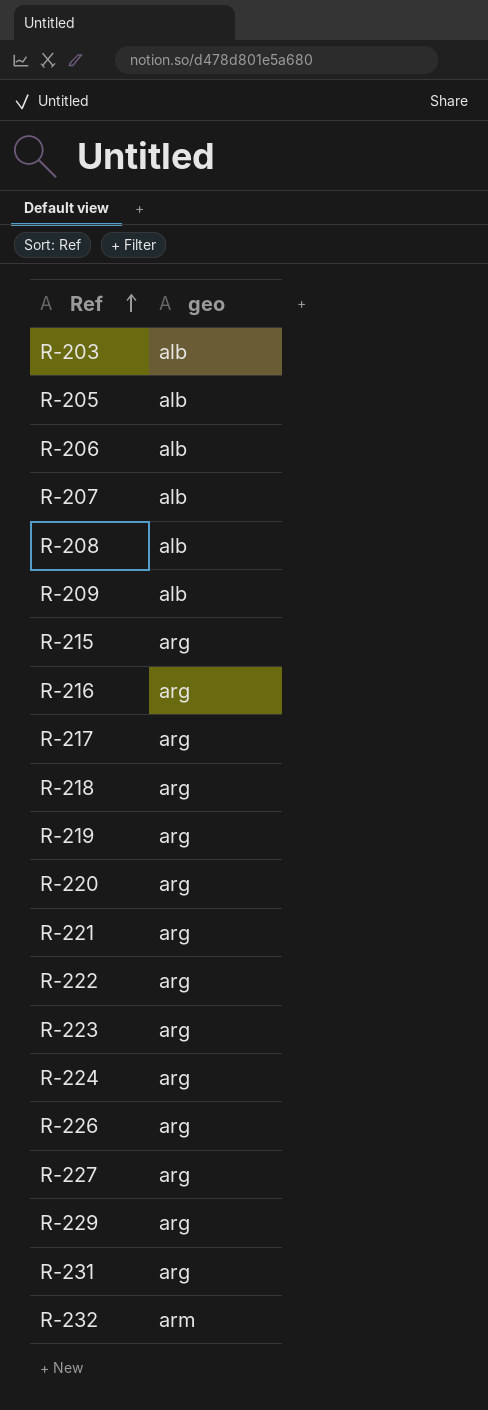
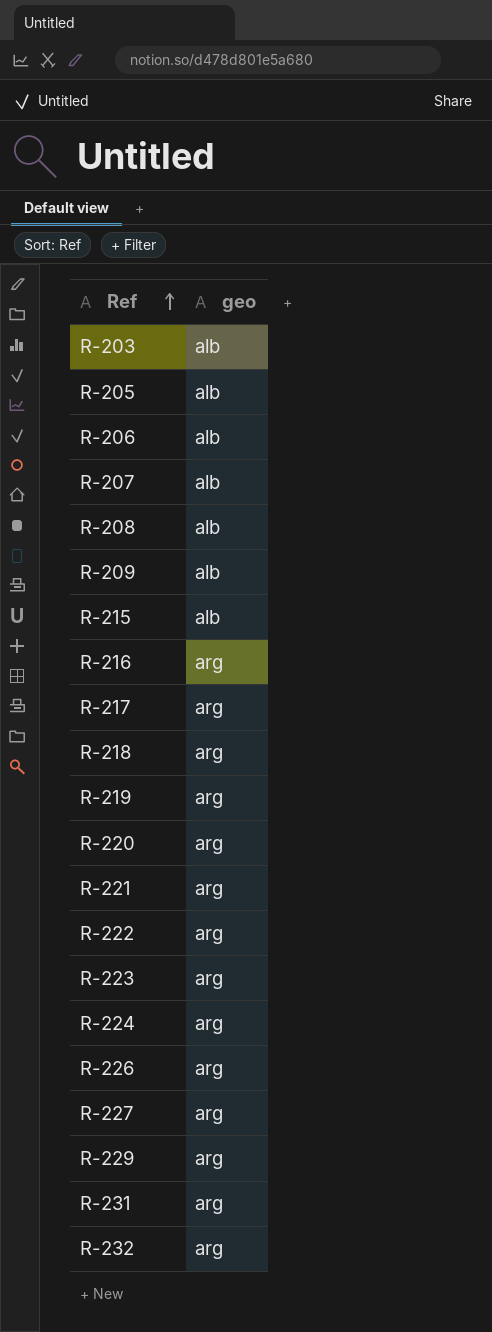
R-215 | geo: arg -> alb
R-232 | geo: arm -> arg

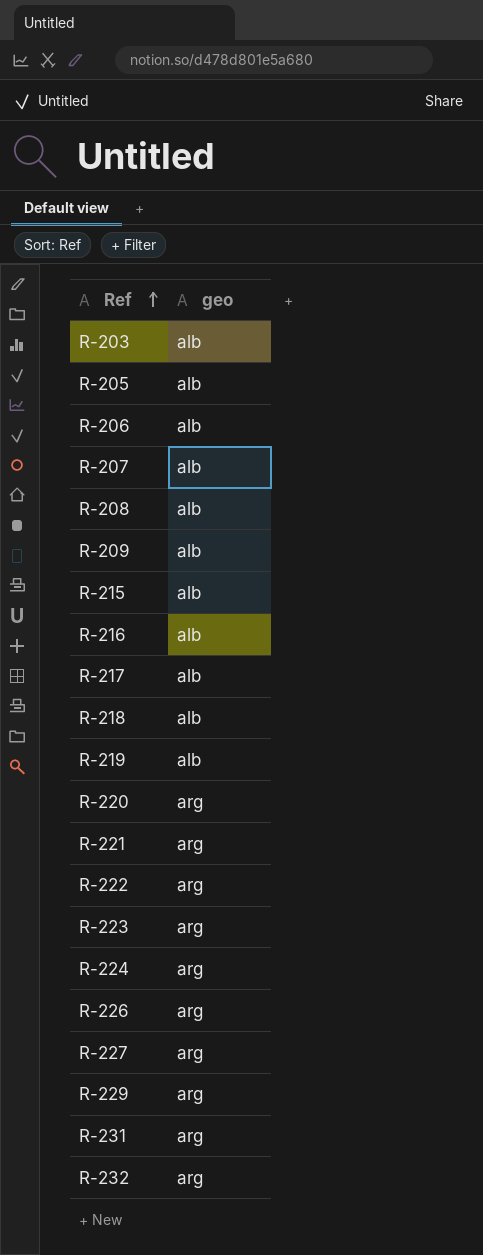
R-216 | geo: arg -> alb
R-217 | geo: arg -> alb
R-218 | geo: arg -> alb
R-219 | geo: arg -> alb

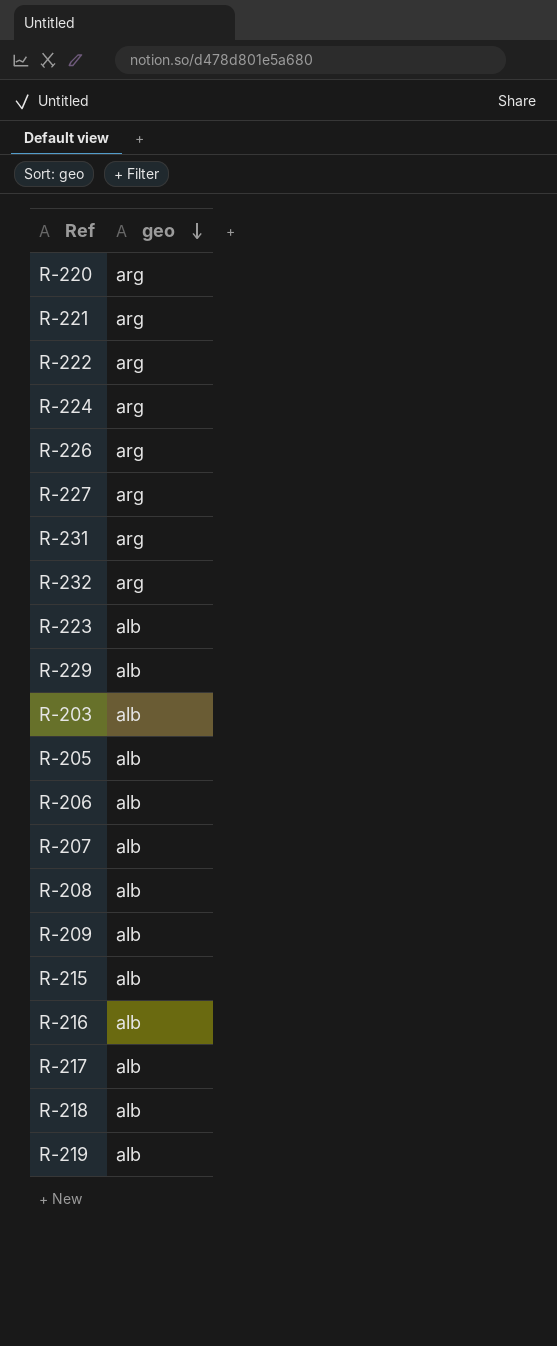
row order: Ref ascending -> geo descending
R-223 | geo: arg -> alb
R-229 | geo: arg -> alb

